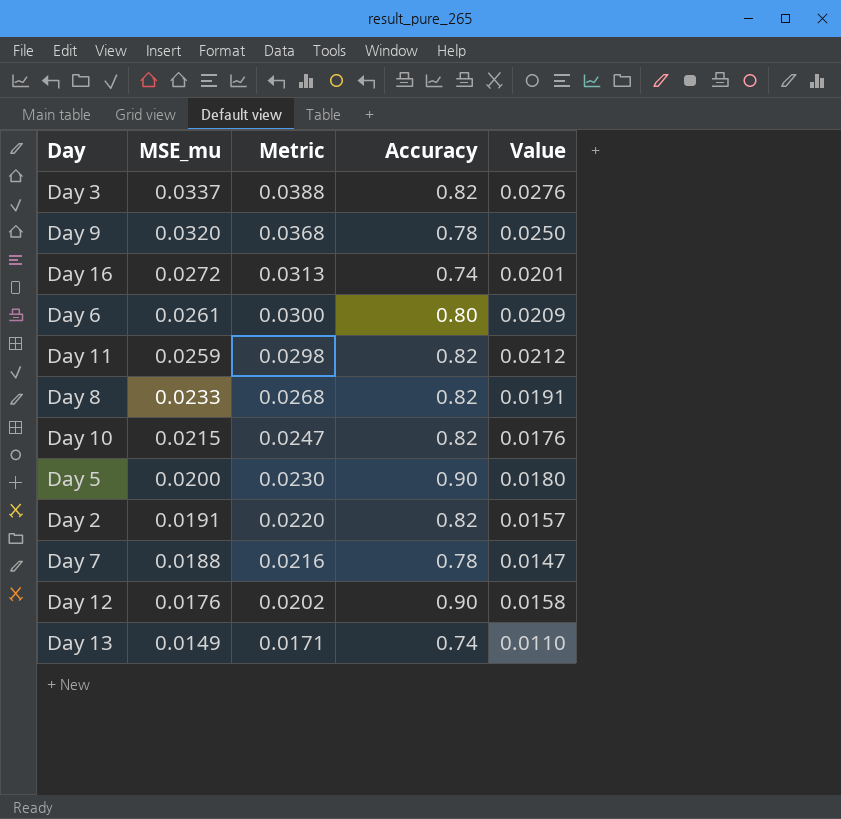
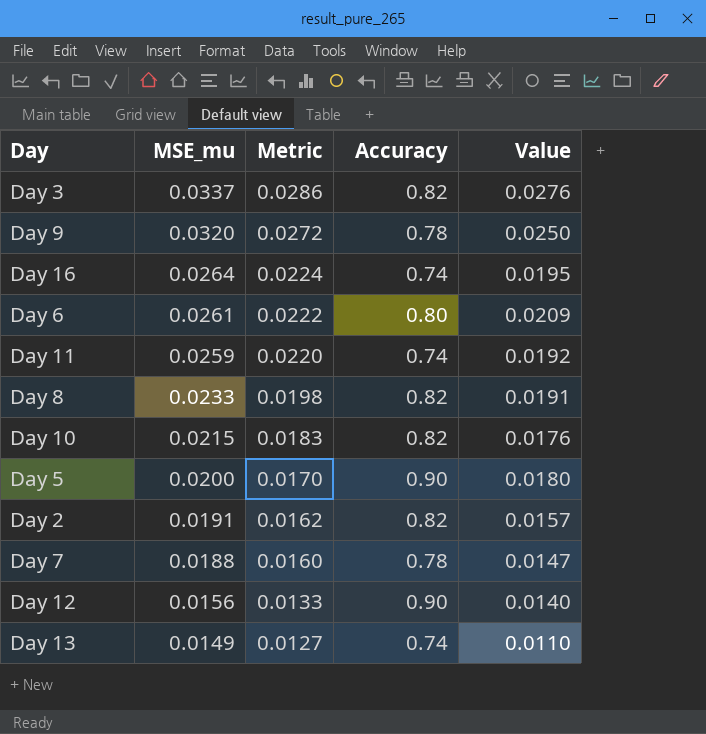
column Metric | formula: [MSE_mu] * 1.15 -> [MSE_mu] * 0.85
Day 16 | MSE_mu: 0.0272 -> 0.0264
Day 16 | Value: 0.0201 -> 0.0195
Day 11 | Accuracy: 0.82 -> 0.74
Day 11 | Value: 0.0212 -> 0.0192
Day 12 | MSE_mu: 0.0176 -> 0.0156
Day 12 | Value: 0.0158 -> 0.0140

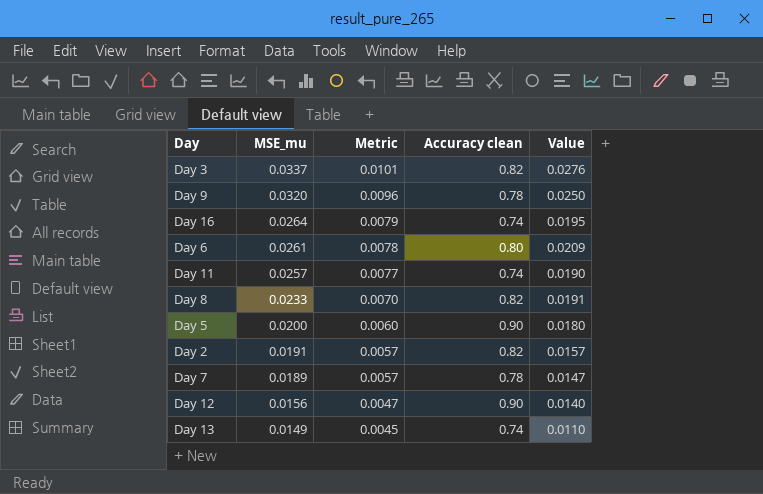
column Metric | formula: [MSE_mu] * 0.85 -> [MSE_mu] * 0.3
column name: Accuracy -> Accuracy clean
row Day 10: 0.0215 | 0.0183 | 0.82 | 0.0176 -> none
Day 11 | MSE_mu: 0.0259 -> 0.0257
Day 11 | Value: 0.0192 -> 0.0190
Day 7 | MSE_mu: 0.0188 -> 0.0189

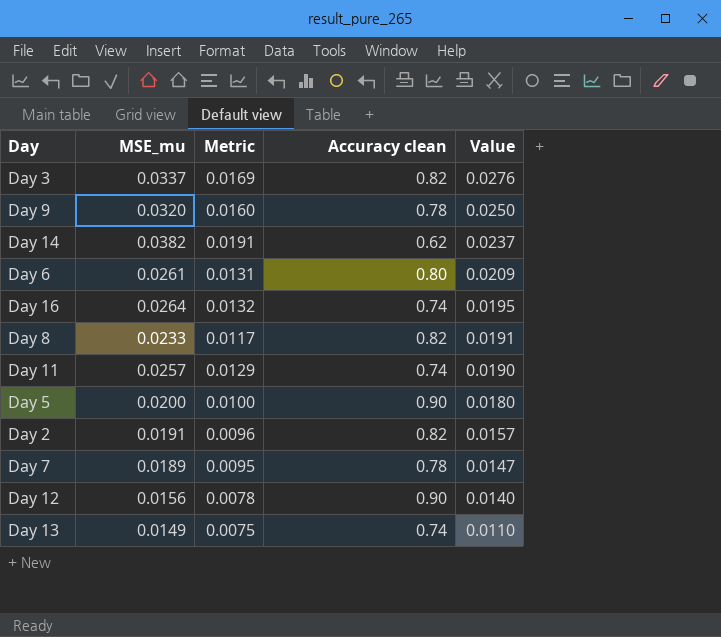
row order: MSE_mu descending -> Value descending
column Metric | formula: [MSE_mu] * 0.3 -> [MSE_mu] * 0.5
row Day 14: none -> 0.0382 | 0.0191 | 0.62 | 0.0237

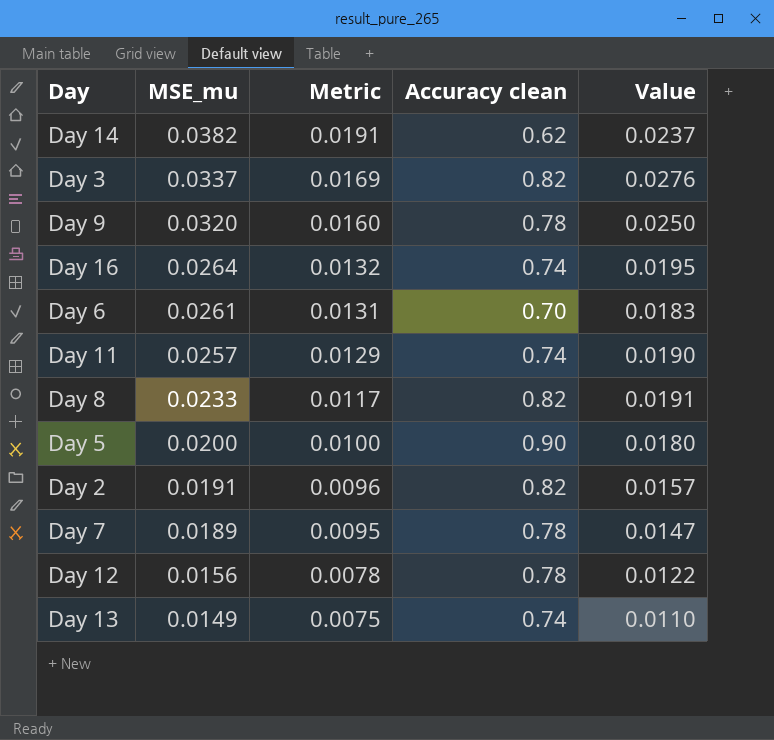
row order: Value descending -> MSE_mu descending
Day 6 | Accuracy clean: 0.80 -> 0.70
Day 6 | Value: 0.0209 -> 0.0183
Day 12 | Accuracy clean: 0.90 -> 0.78
Day 12 | Value: 0.0140 -> 0.0122

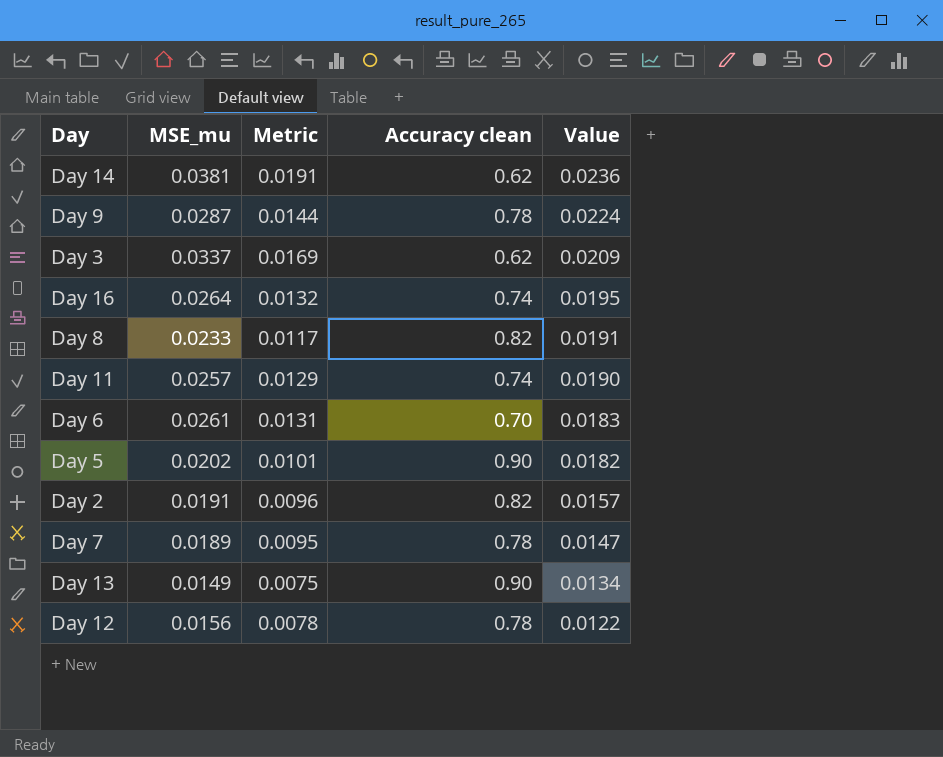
row order: MSE_mu descending -> Value descending
Day 14 | MSE_mu: 0.0382 -> 0.0381
Day 14 | Value: 0.0237 -> 0.0236
Day 9 | MSE_mu: 0.0320 -> 0.0287
Day 9 | Metric: 0.0160 -> 0.0144
Day 9 | Value: 0.0250 -> 0.0224
Day 3 | Accuracy clean: 0.82 -> 0.62
Day 3 | Value: 0.0276 -> 0.0209
Day 5 | MSE_mu: 0.0200 -> 0.0202
Day 5 | Metric: 0.0100 -> 0.0101
Day 5 | Value: 0.0180 -> 0.0182
Day 13 | Accuracy clean: 0.74 -> 0.90
Day 13 | Value: 0.0110 -> 0.0134

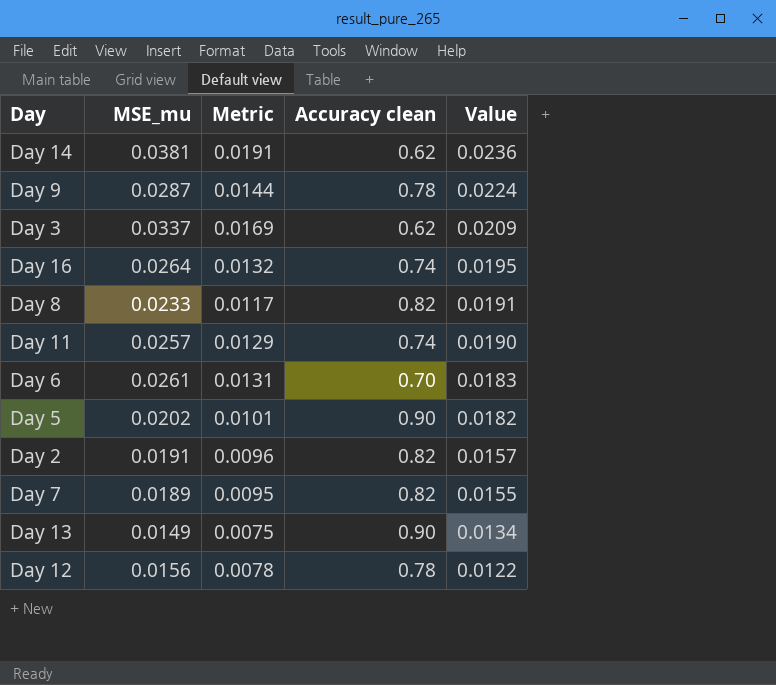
Day 7 | Accuracy clean: 0.78 -> 0.82
Day 7 | Value: 0.0147 -> 0.0155

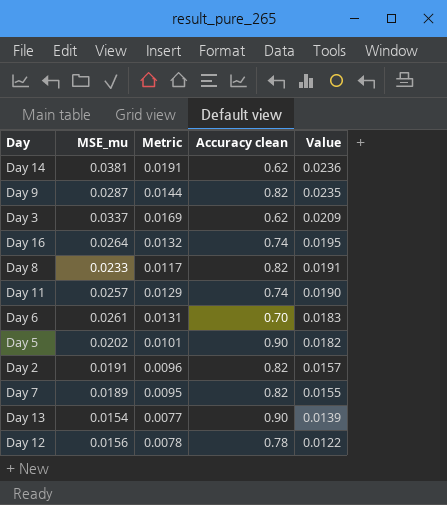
Day 9 | Accuracy clean: 0.78 -> 0.82
Day 9 | Value: 0.0224 -> 0.0235
Day 13 | MSE_mu: 0.0149 -> 0.0154
Day 13 | Metric: 0.0075 -> 0.0077
Day 13 | Value: 0.0134 -> 0.0139

